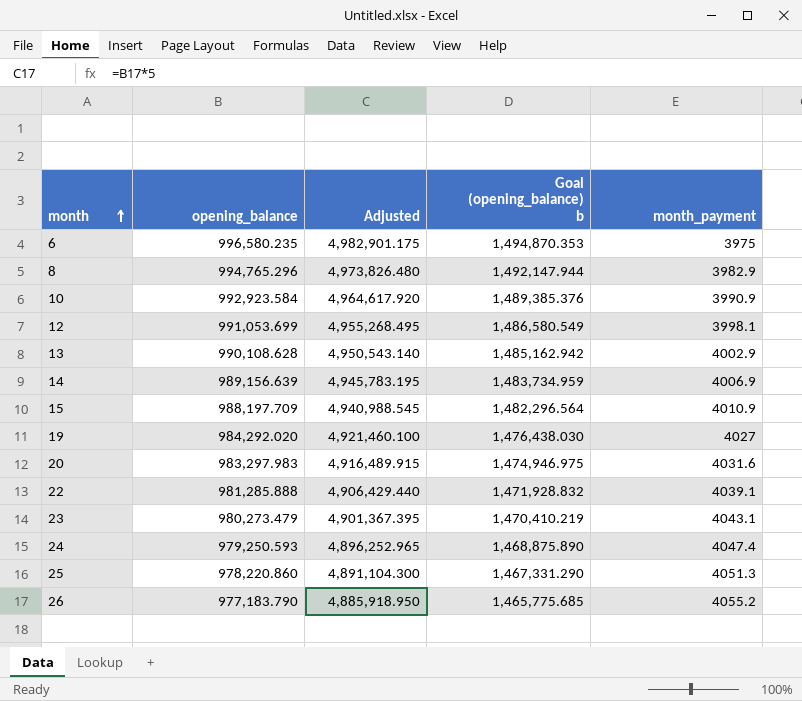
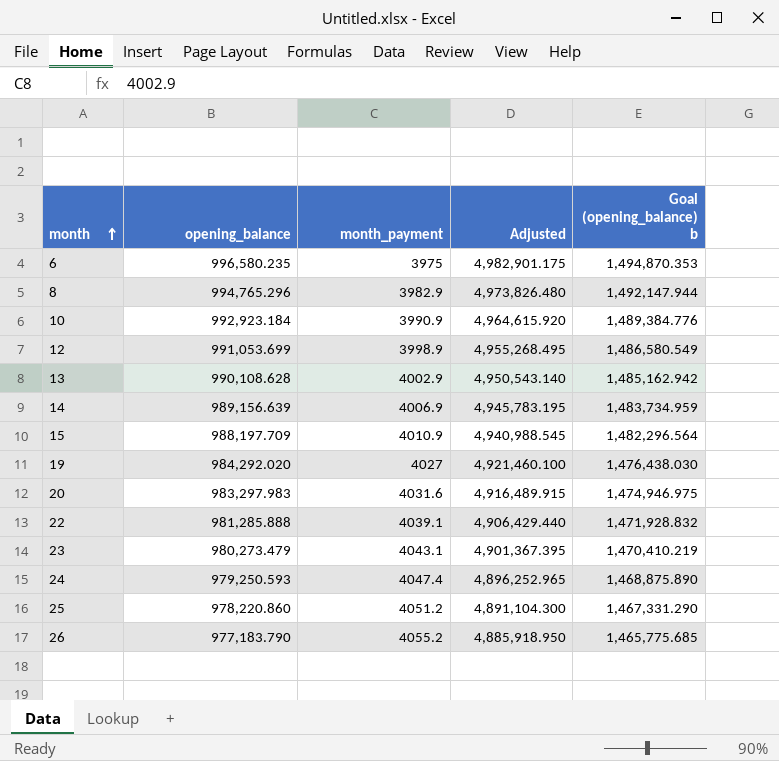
column month_payment | position: 5 -> 3
10 | opening_balance: 992,923.584 -> 992,923.184
10 | Adjusted: 4,964,617.920 -> 4,964,615.920
10 | Goal (opening_balance) b: 1,489,385.376 -> 1,489,384.776
12 | month_payment: 3998.1 -> 3998.9
25 | month_payment: 4051.3 -> 4051.2

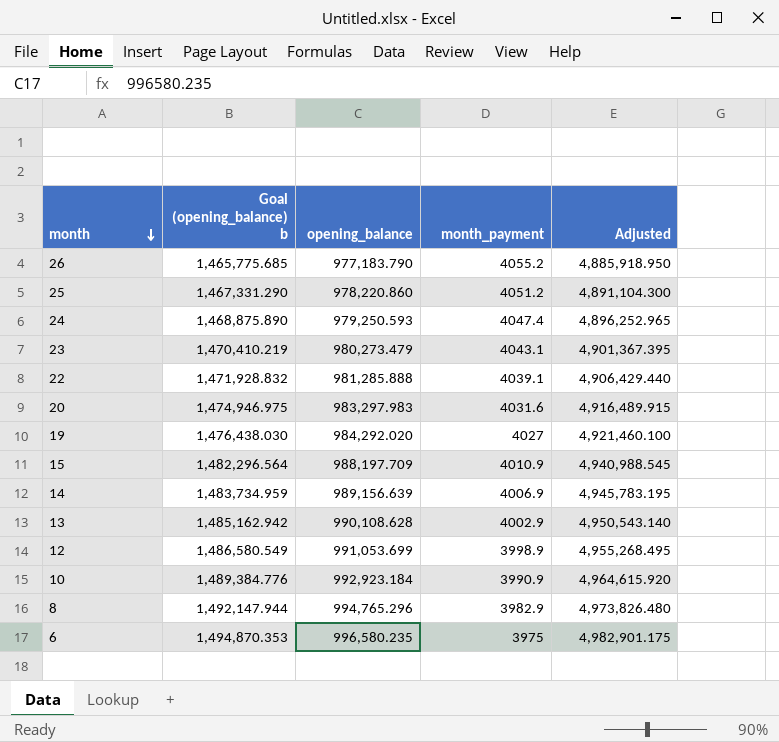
row order: month ascending -> month descending
column Goal (opening_balance) b | position: 5 -> 2

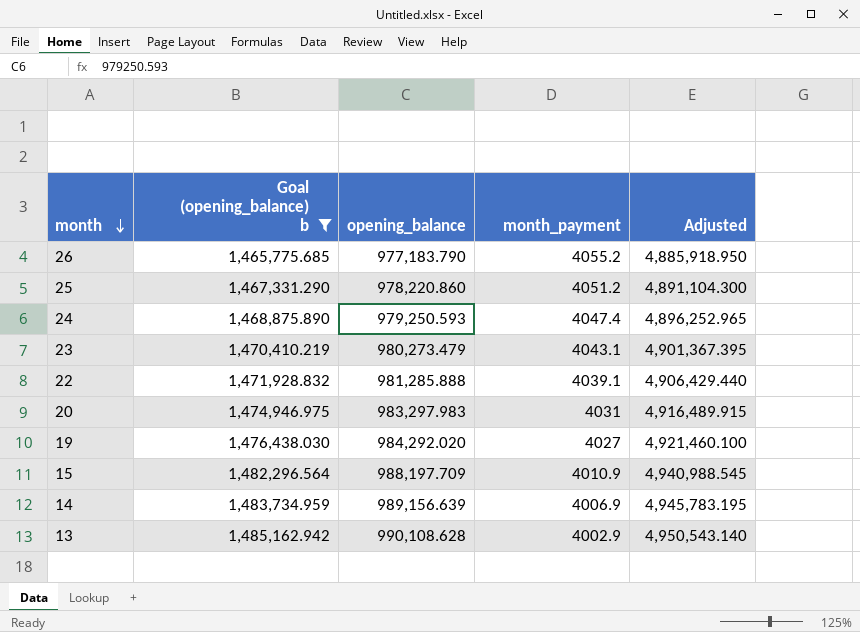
filter: none -> Goal (opening_balance) b <= 1,485,162.942
20 | month_payment: 4031.6 -> 4031

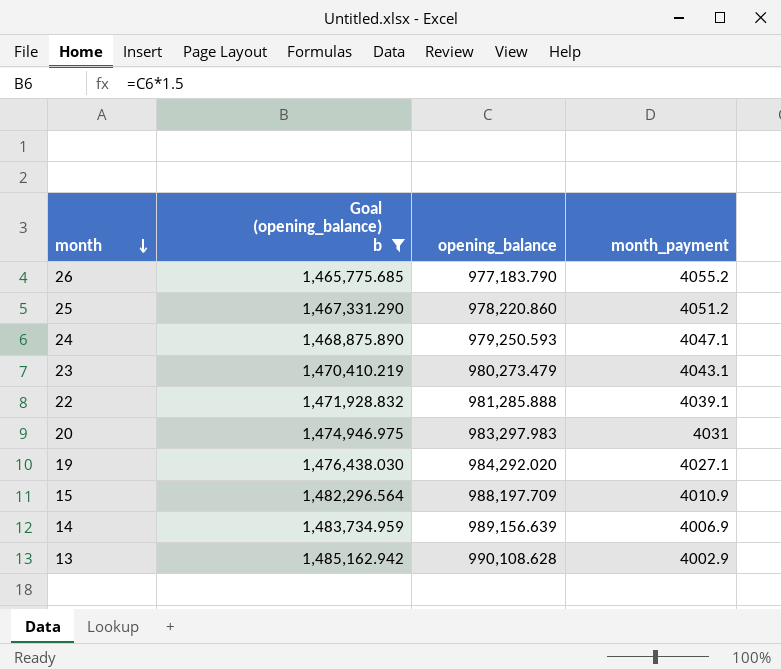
column Adjusted | formula: [opening_balance] * 5 -> none
24 | month_payment: 4047.4 -> 4047.1
19 | month_payment: 4027 -> 4027.1

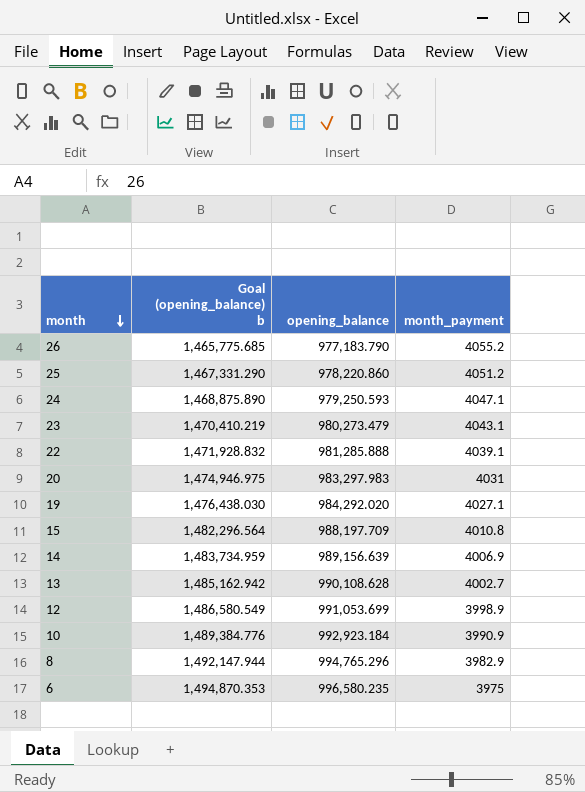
filter: Goal (opening_balance) b <= 1,485,162.942 -> none
15 | month_payment: 4010.9 -> 4010.8
13 | month_payment: 4002.9 -> 4002.7

